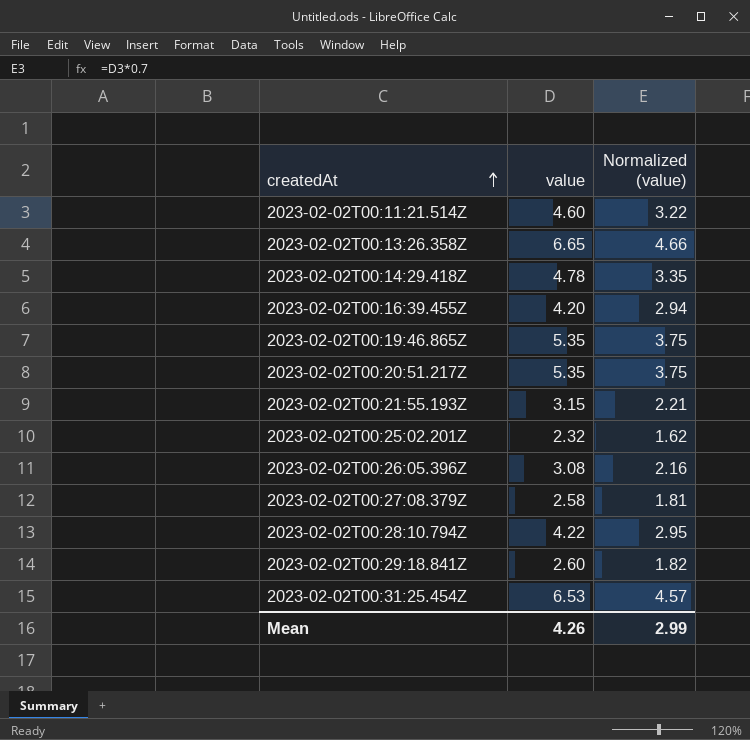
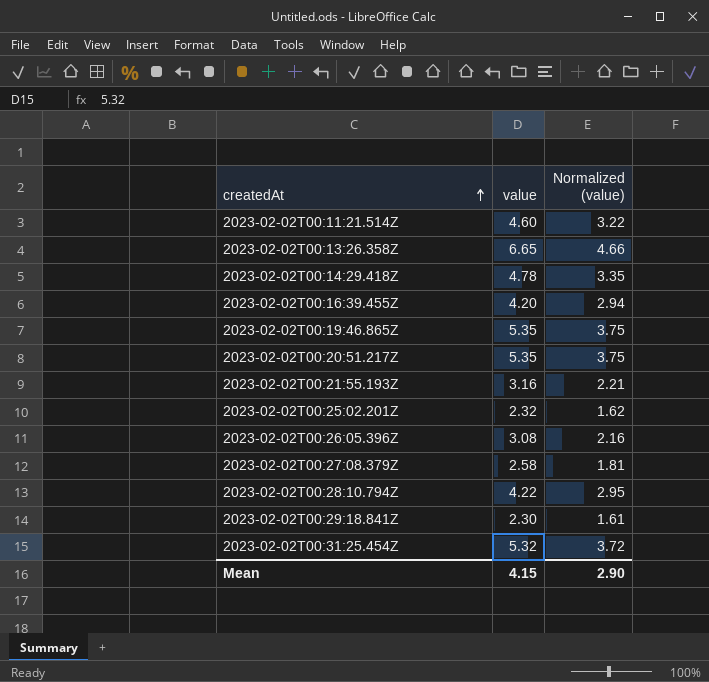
2023-02-02T00:21:55.193Z | value: 3.15 -> 3.16
2023-02-02T00:29:18.841Z | value: 2.60 -> 2.30
2023-02-02T00:29:18.841Z | Normalized (value): 1.82 -> 1.61
2023-02-02T00:31:25.454Z | value: 6.53 -> 5.32
2023-02-02T00:31:25.454Z | Normalized (value): 4.57 -> 3.72
Mean | value: 4.26 -> 4.15
Mean | Normalized (value): 2.99 -> 2.90

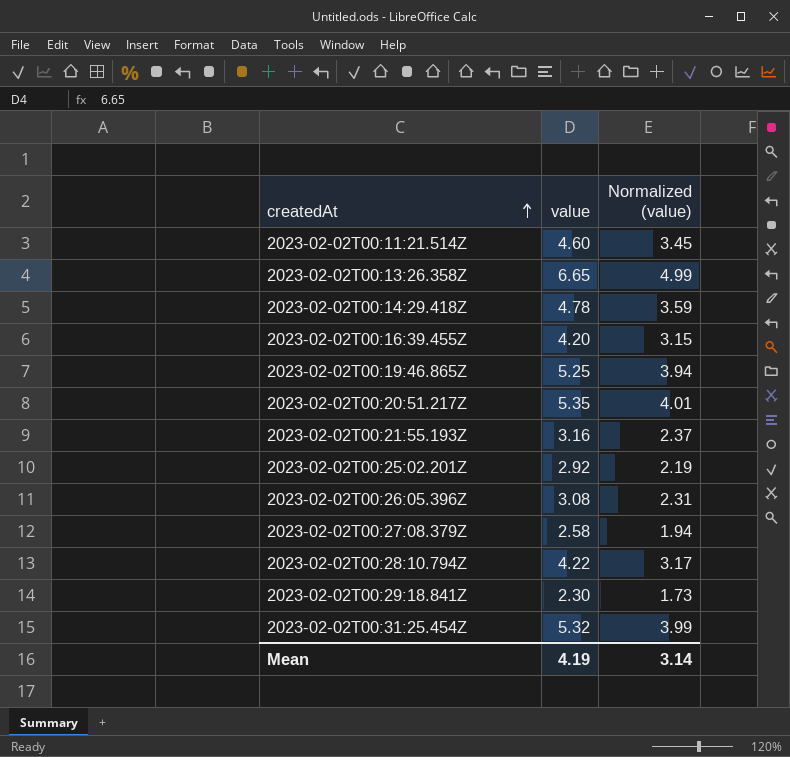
column Normalized (value) | formula: [value] * 0.7 -> [value] * 0.75
2023-02-02T00:19:46.865Z | value: 5.35 -> 5.25
2023-02-02T00:25:02.201Z | value: 2.32 -> 2.92
Mean | value: 4.15 -> 4.19
Mean | Normalized (value): 2.90 -> 3.14

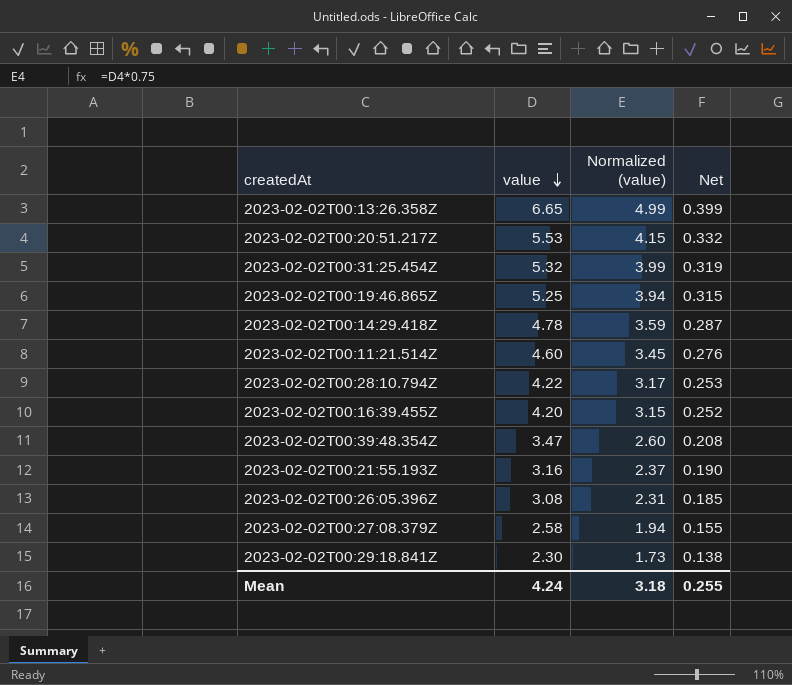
row order: createdAt ascending -> value descending
column Net | formula: none -> [value] * 0.06
row 2023-02-02T00:25:02.201Z: 2.92 | 2.19 -> none
2023-02-02T00:20:51.217Z | value: 5.35 -> 5.53
2023-02-02T00:20:51.217Z | Normalized (value): 4.01 -> 4.15
row 2023-02-02T00:39:48.354Z: none -> 3.47 | 2.60 | 0.208
Mean | value: 4.19 -> 4.24
Mean | Normalized (value): 3.14 -> 3.18

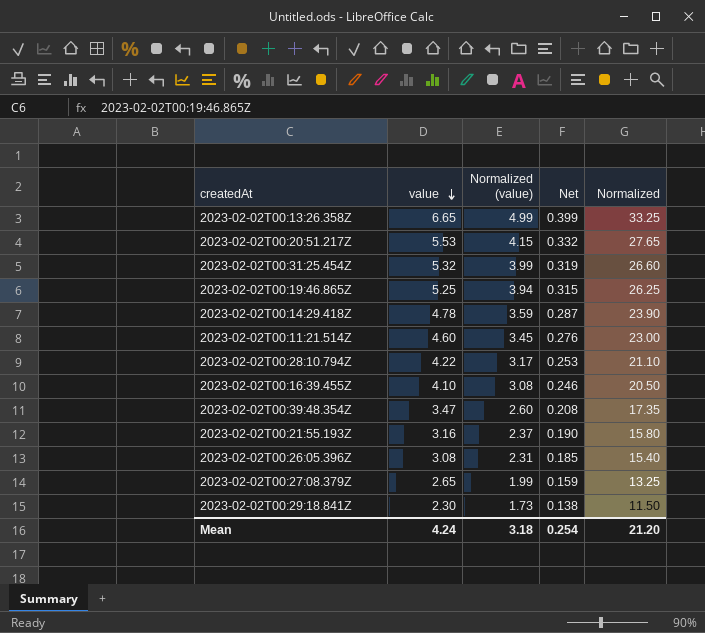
column Normalized | formula: none -> [value] * 5
2023-02-02T00:16:39.455Z | value: 4.20 -> 4.10
2023-02-02T00:16:39.455Z | Normalized (value): 3.15 -> 3.08
2023-02-02T00:16:39.455Z | Net: 0.252 -> 0.246
2023-02-02T00:27:08.379Z | value: 2.58 -> 2.65
2023-02-02T00:27:08.379Z | Normalized (value): 1.94 -> 1.99
2023-02-02T00:27:08.379Z | Net: 0.155 -> 0.159
Mean | Net: 0.255 -> 0.254

